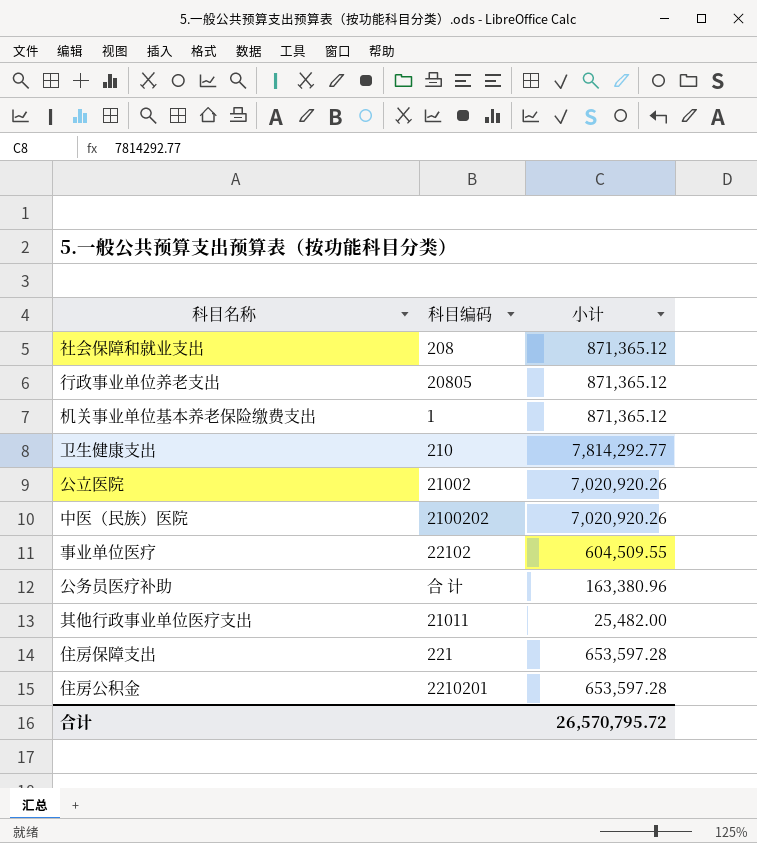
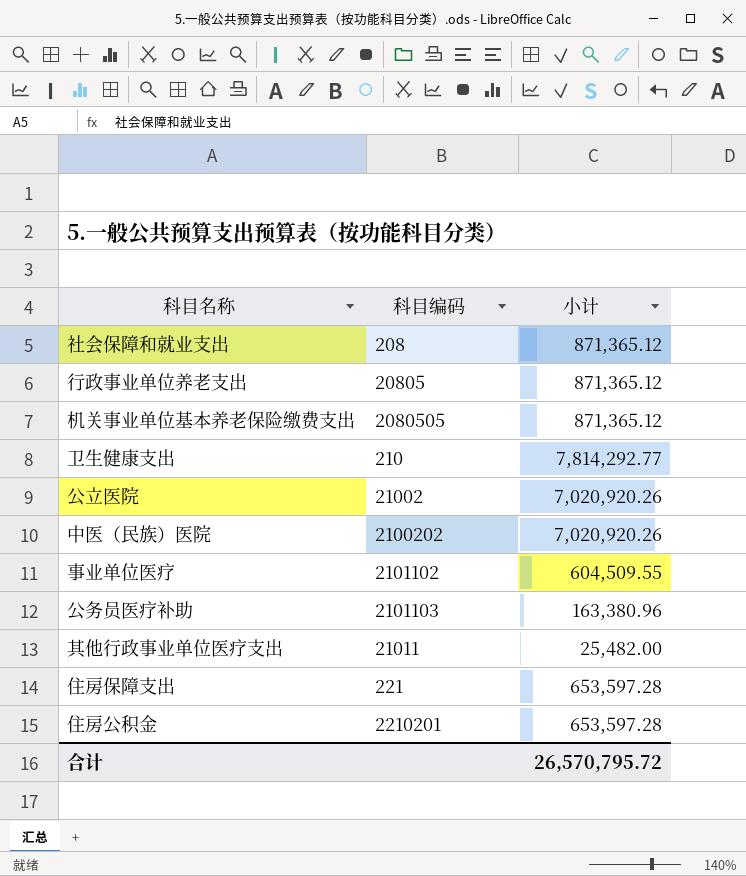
机关事业单位基本养老保险缴费支出 | 科目编码: 1 -> 2080505
事业单位医疗 | 科目编码: 22102 -> 2101102
公务员医疗补助 | 科目编码: 合 计 -> 2101103

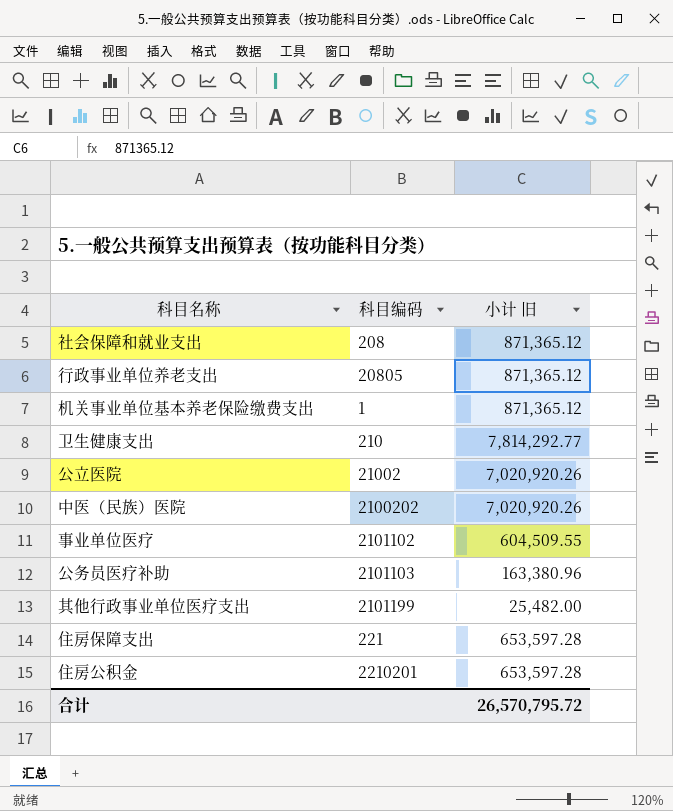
column name: 小计 -> 小计 旧
机关事业单位基本养老保险缴费支出 | 科目编码: 2080505 -> 1
其他行政事业单位医疗支出 | 科目编码: 21011 -> 2101199

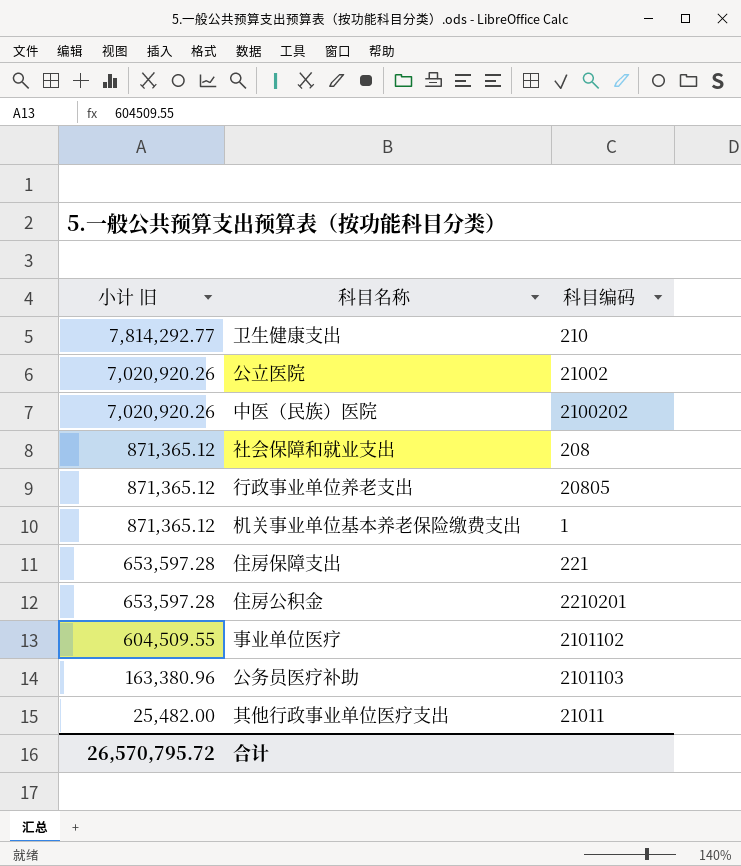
row order: none -> 小计 旧 descending
column 小计 旧 | position: 3 -> 1
其他行政事业单位医疗支出 | 科目编码: 2101199 -> 21011

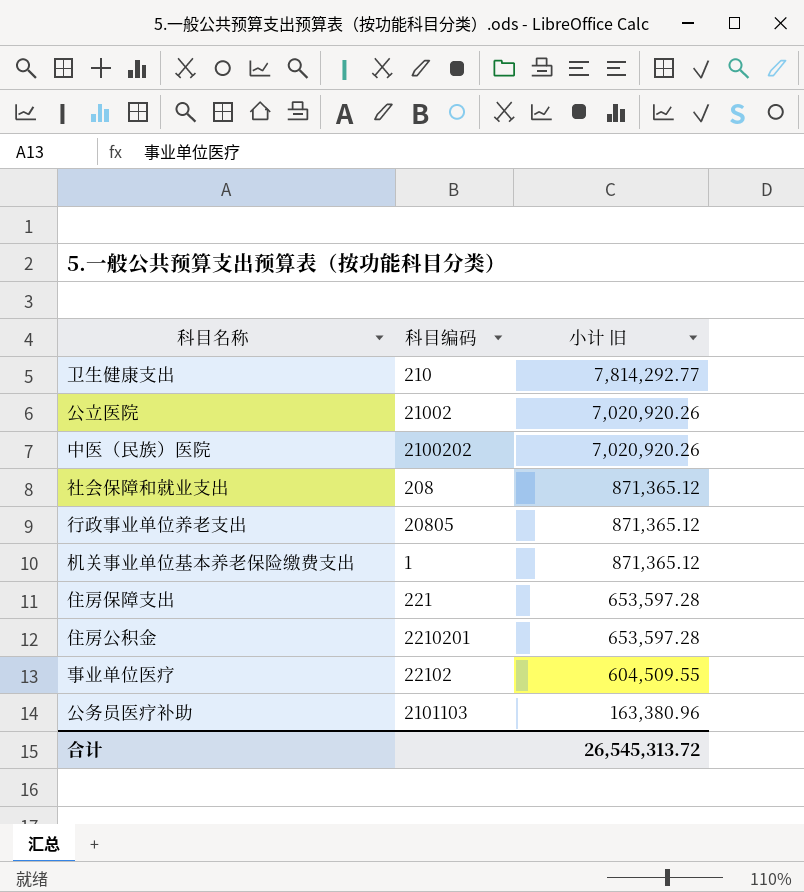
column 小计 旧 | position: 1 -> 3
row 其他行政事业单位医疗支出: 25,482.00 | 21011 -> none
事业单位医疗 | 科目编码: 2101102 -> 22102
合计 | 小计 旧: 26,570,795.72 -> 26,545,313.72

